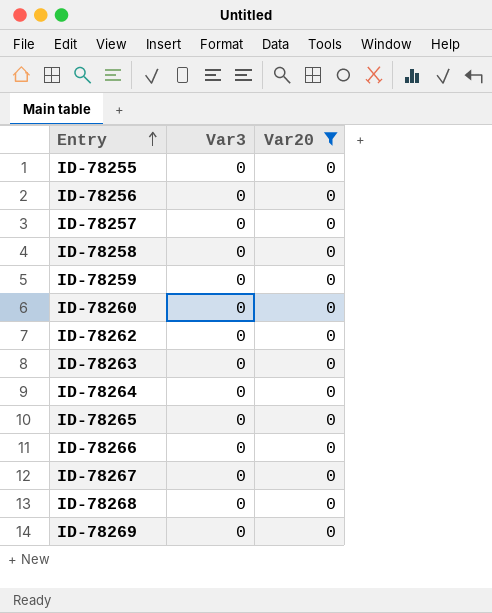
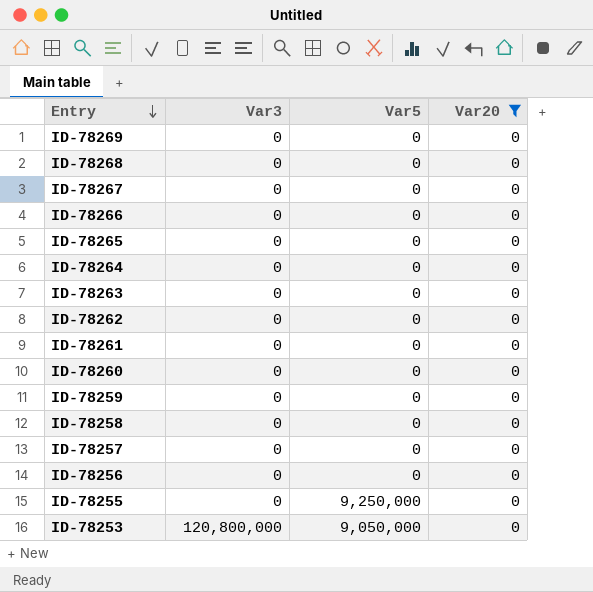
row order: Entry ascending -> Entry descending
column Var5 | position: none -> 3
row ID-78261: none -> 0 | 0 | 0
row ID-78253: none -> 120,800,000 | 9,050,000 | 0

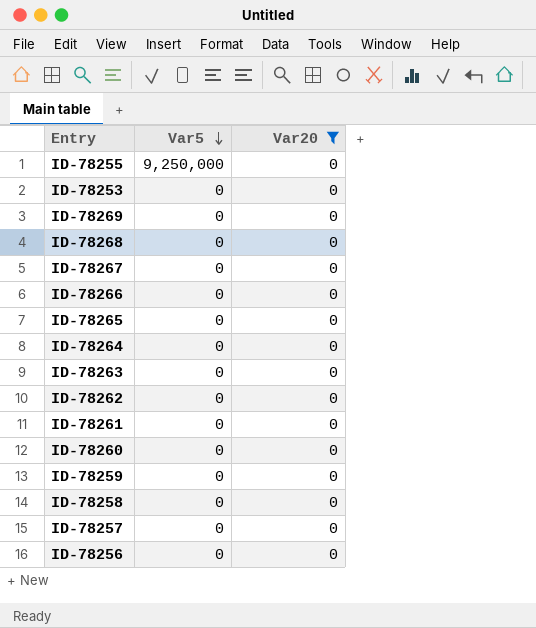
row order: Entry descending -> Var5 descending
column Var3 | position: 2 -> none
ID-78253 | Var5: 9,050,000 -> 0

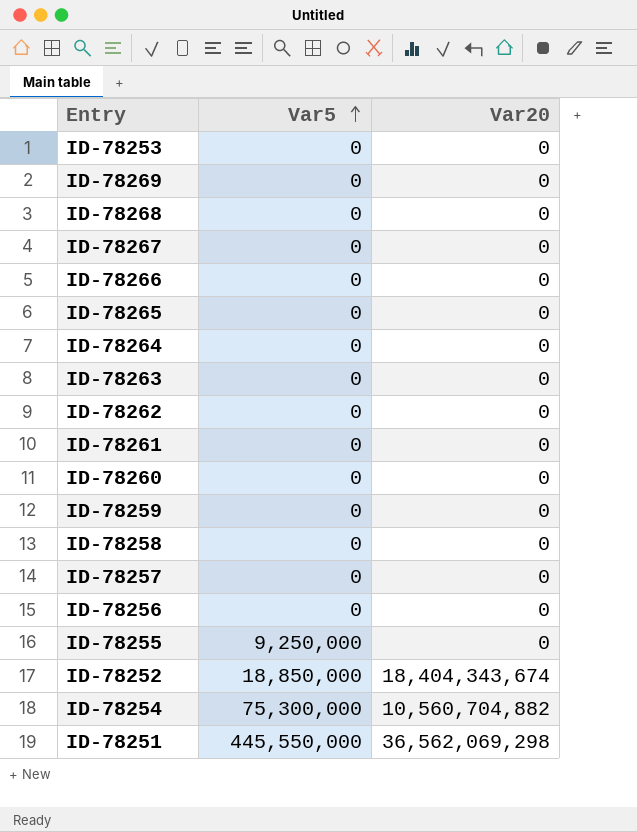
filter: Var20 = 0 -> none
row order: Var5 descending -> Var5 ascending

